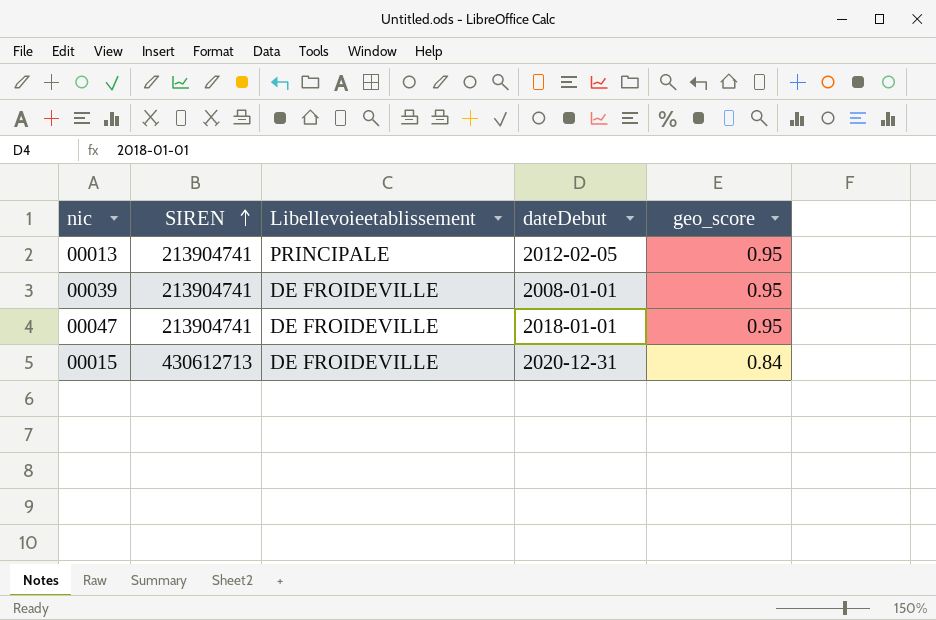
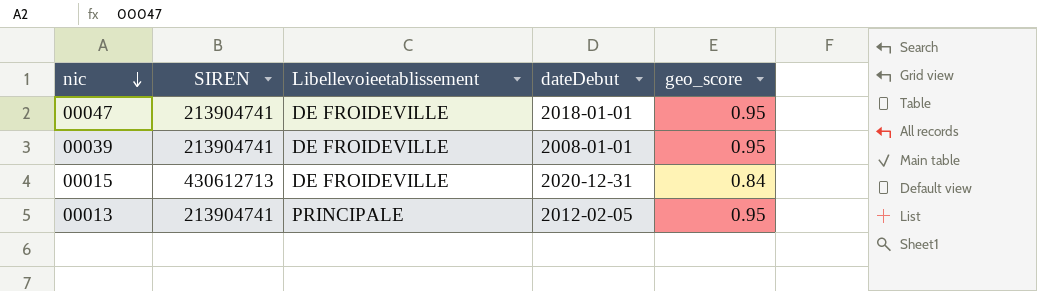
row order: SIREN ascending -> nic descending

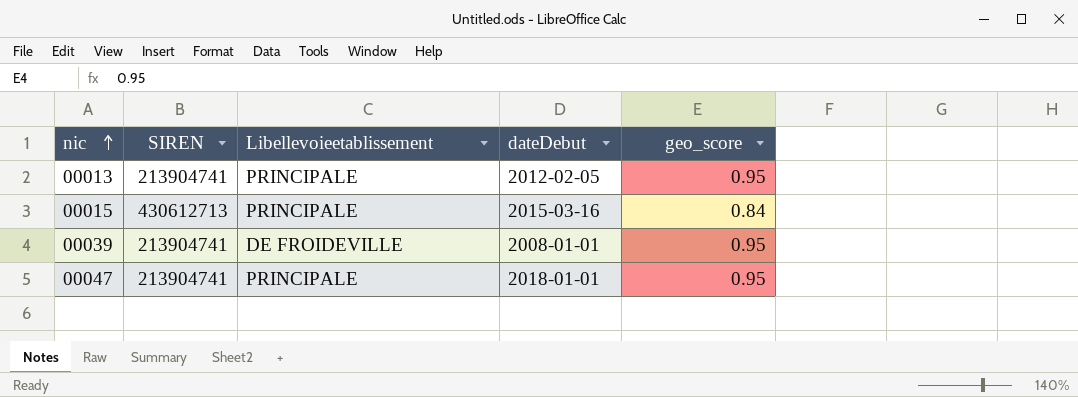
row order: nic descending -> nic ascending
00015 | Libellevoieetablissement: DE FROIDEVILLE -> PRINCIPALE
00015 | dateDebut: 2020-12-31 -> 2015-03-16
00047 | Libellevoieetablissement: DE FROIDEVILLE -> PRINCIPALE

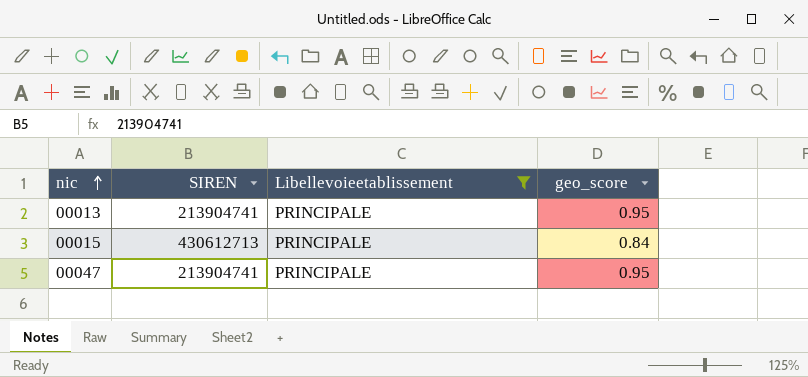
filter: none -> Libellevoieetablissement = PRINCIPALE
column dateDebut | position: 4 -> none

